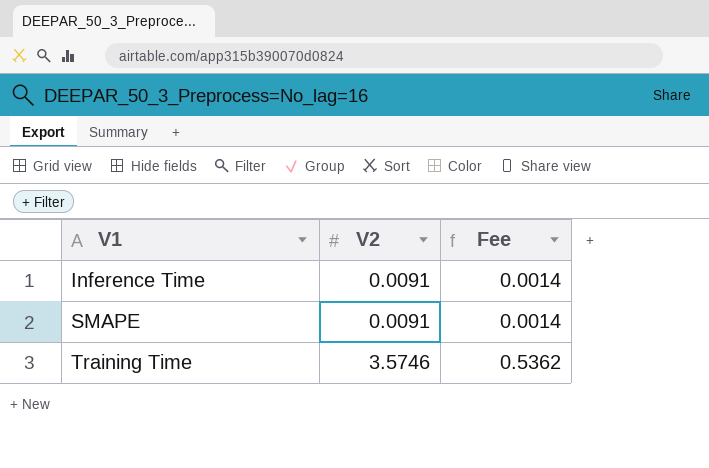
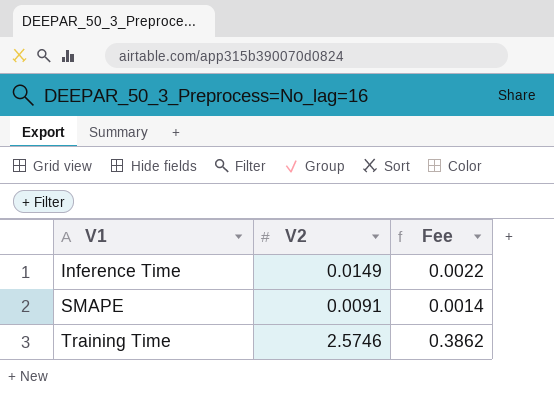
Inference Time | V2: 0.0091 -> 0.0149
Inference Time | Fee: 0.0014 -> 0.0022
Training Time | V2: 3.5746 -> 2.5746
Training Time | Fee: 0.5362 -> 0.3862

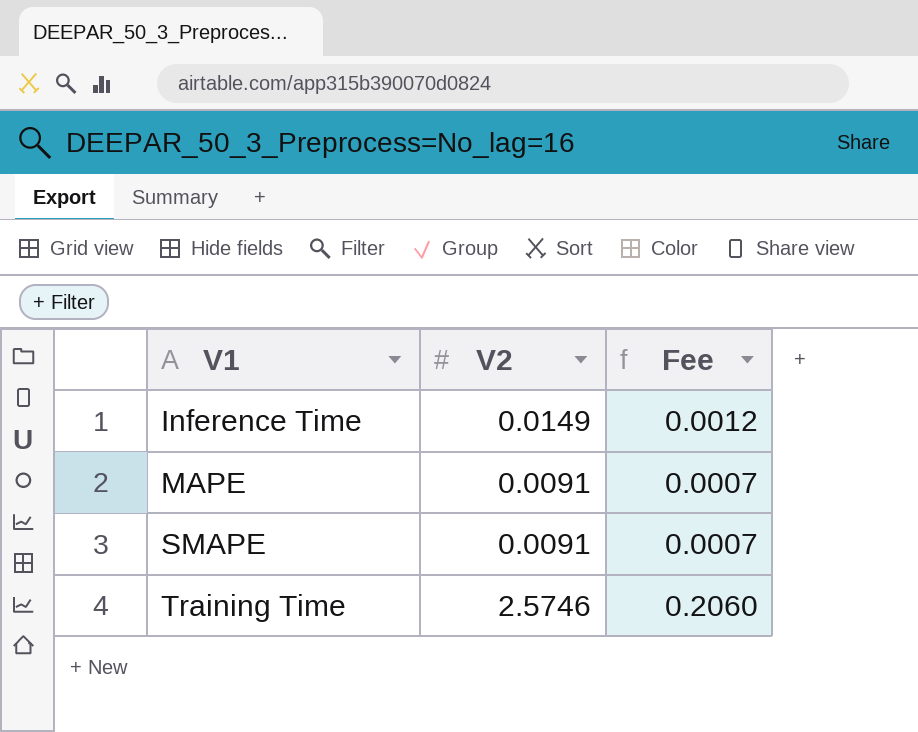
column Fee | formula: [V2] * 0.15 -> [V2] * 0.08
row MAPE: none -> 0.0091 | 0.0007

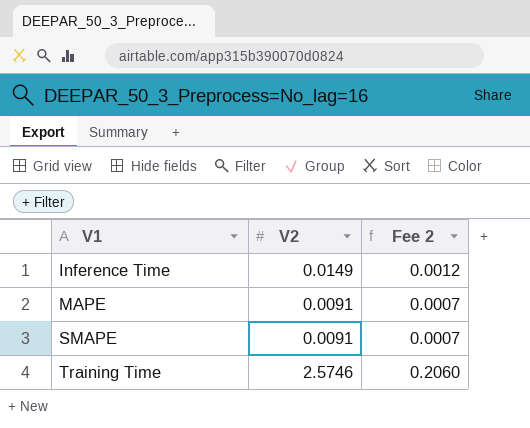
column name: Fee -> Fee 2

